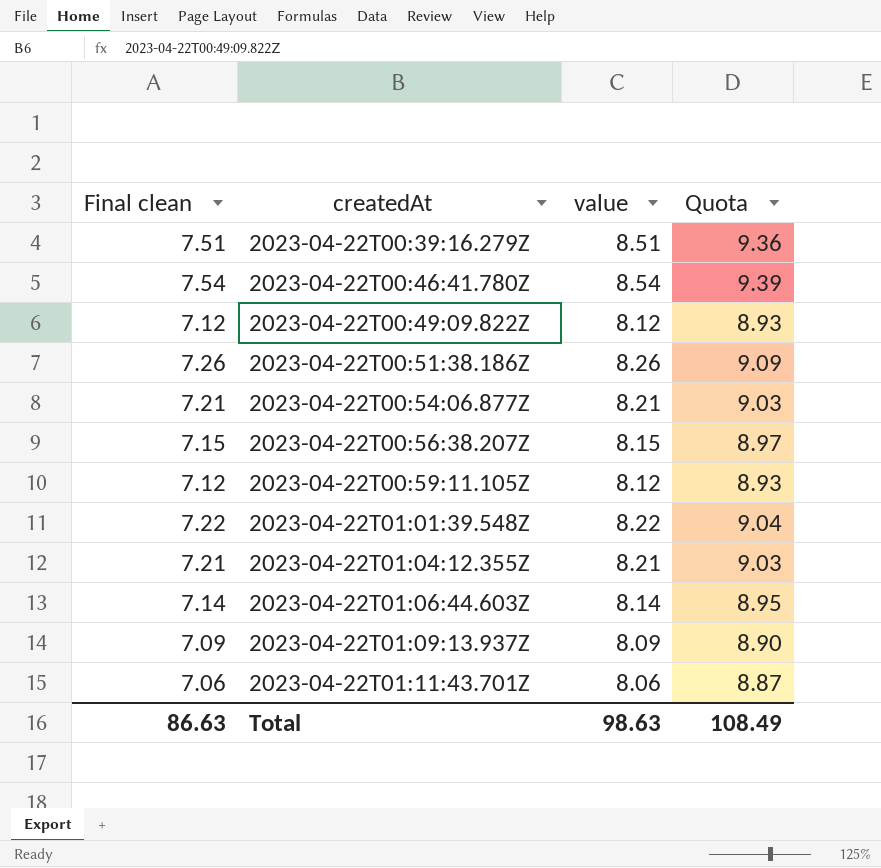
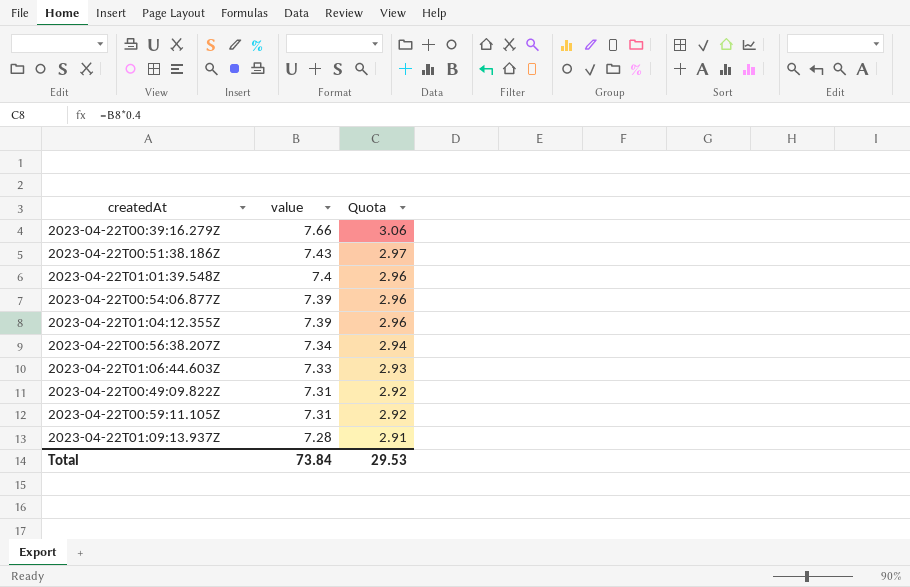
row order: createdAt ascending -> value descending
column Final clean | formula: [value] - 1 -> none
column Quota | formula: [value] * 1.1 -> [value] * 0.4
row 2023-04-22T00:46:41.780Z: 7.54 | 8.54 | 9.39 -> none
row 2023-04-22T01:11:43.701Z: 7.06 | 8.06 | 8.87 -> none
2023-04-22T00:39:16.279Z | value: 8.51 -> 7.66
2023-04-22T00:51:38.186Z | value: 8.26 -> 7.43
2023-04-22T01:01:39.548Z | value: 8.22 -> 7.4
2023-04-22T00:54:06.877Z | value: 8.21 -> 7.39
2023-04-22T01:04:12.355Z | value: 8.21 -> 7.39
2023-04-22T00:56:38.207Z | value: 8.15 -> 7.34
2023-04-22T01:06:44.603Z | value: 8.14 -> 7.33
2023-04-22T00:49:09.822Z | value: 8.12 -> 7.31
2023-04-22T00:59:11.105Z | value: 8.12 -> 7.31
2023-04-22T01:09:13.937Z | value: 8.09 -> 7.28
Total | value: 98.63 -> 73.84
Total | Quota: 108.49 -> 29.53

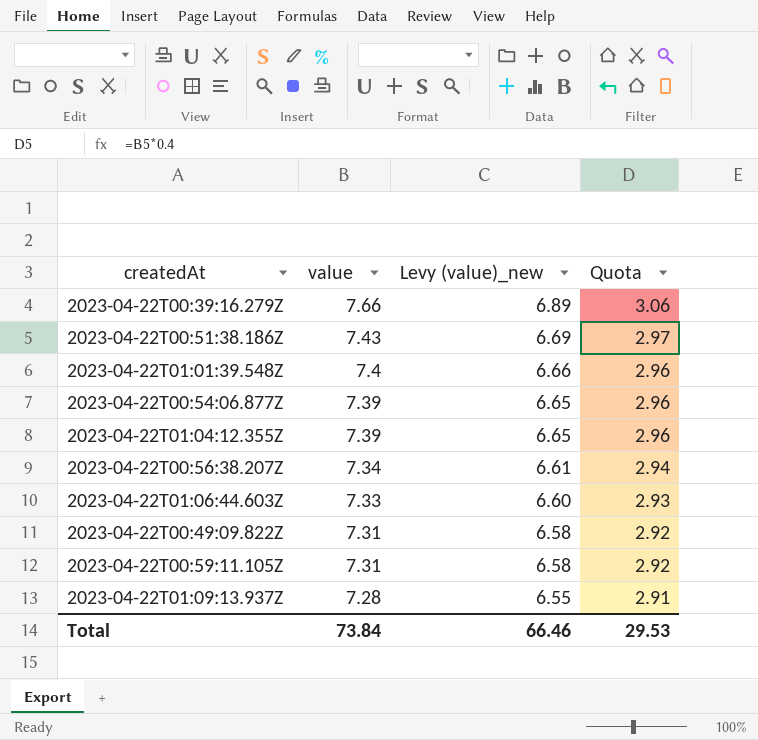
column Levy (value)_new | formula: none -> [value] * 0.9

